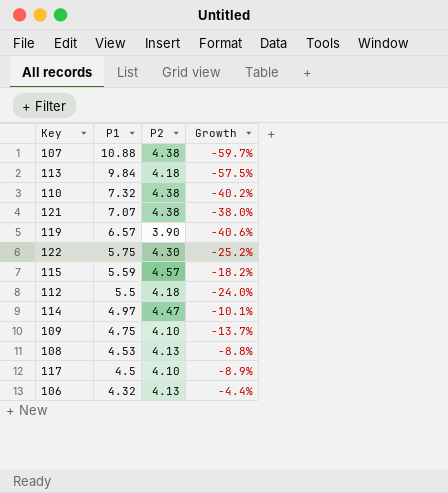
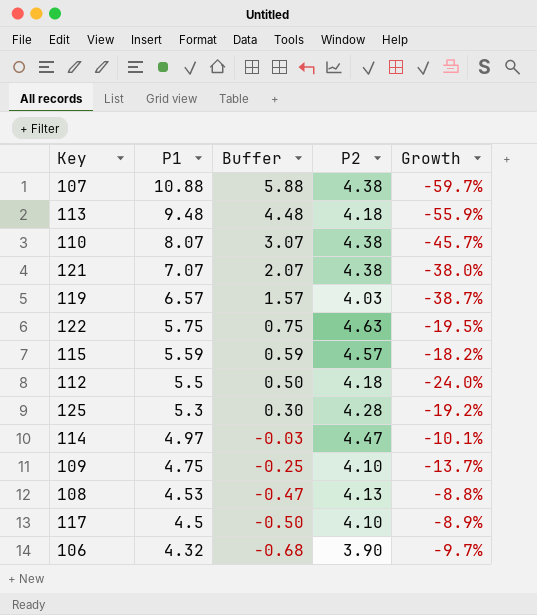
column Buffer | formula: none -> [P1] - 5
113 | P1: 9.84 -> 9.48
113 | Growth: -57.5% -> -55.9%
110 | P1: 7.32 -> 8.07
110 | Growth: -40.2% -> -45.7%
119 | P2: 3.90 -> 4.03
119 | Growth: -40.6% -> -38.7%
122 | P2: 4.30 -> 4.63
122 | Growth: -25.2% -> -19.5%
row 125: none -> 5.3 | 0.30 | 4.28 | -19.2%
106 | P2: 4.13 -> 3.90
106 | Growth: -4.4% -> -9.7%

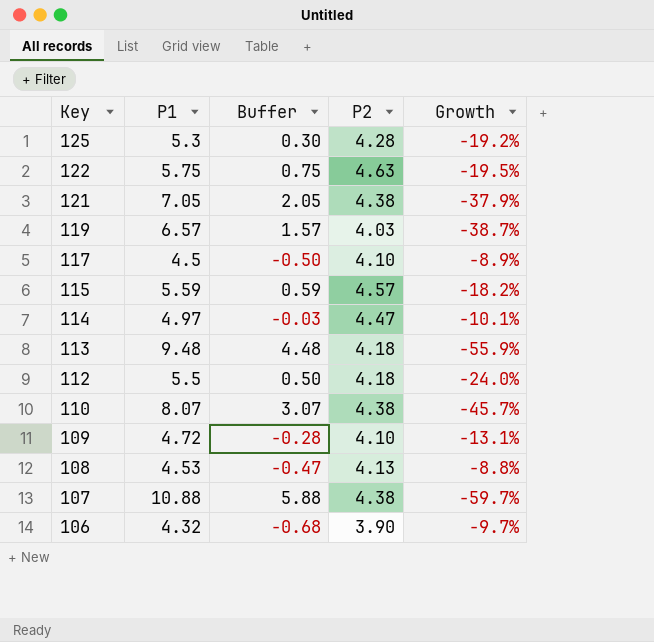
row order: P1 descending -> Key descending
121 | P1: 7.07 -> 7.05
121 | Buffer: 2.07 -> 2.05
121 | Growth: -38.0% -> -37.9%
109 | P1: 4.75 -> 4.72
109 | Buffer: -0.25 -> -0.28
109 | Growth: -13.7% -> -13.1%

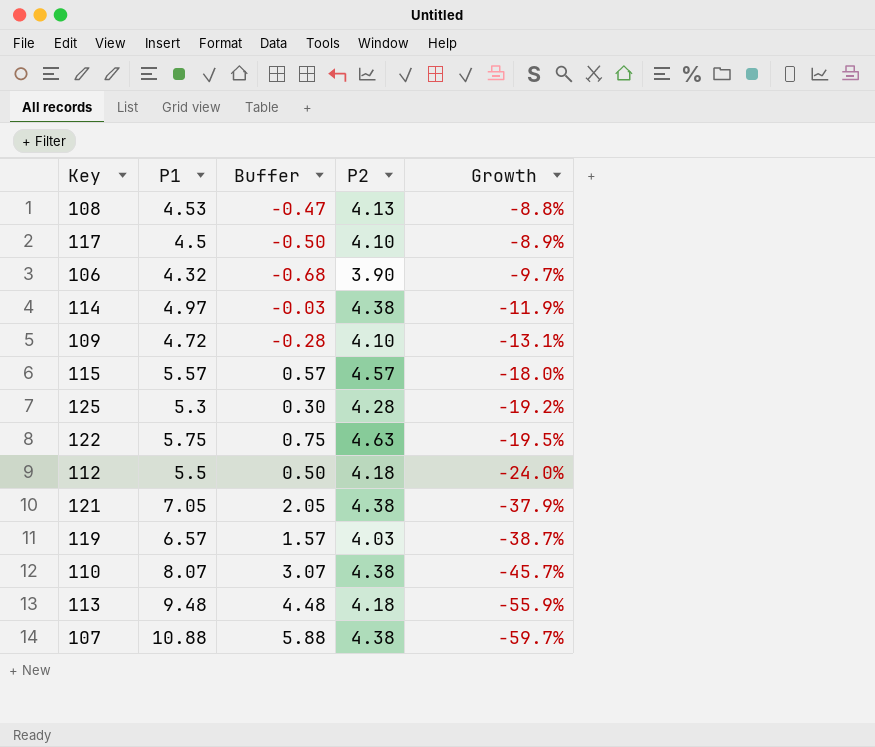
row order: Key descending -> Growth descending
114 | P2: 4.47 -> 4.38
114 | Growth: -10.1% -> -11.9%
115 | P1: 5.59 -> 5.57
115 | Buffer: 0.59 -> 0.57
115 | Growth: -18.2% -> -18.0%

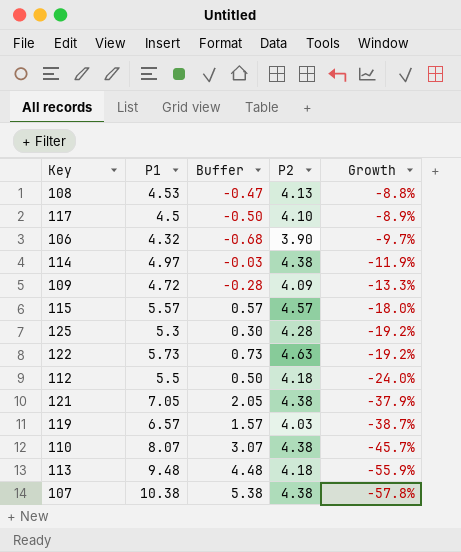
109 | P2: 4.10 -> 4.09
109 | Growth: -13.1% -> -13.3%
122 | P1: 5.75 -> 5.73
122 | Buffer: 0.75 -> 0.73
122 | Growth: -19.5% -> -19.2%
107 | P1: 10.88 -> 10.38
107 | Buffer: 5.88 -> 5.38
107 | Growth: -59.7% -> -57.8%

